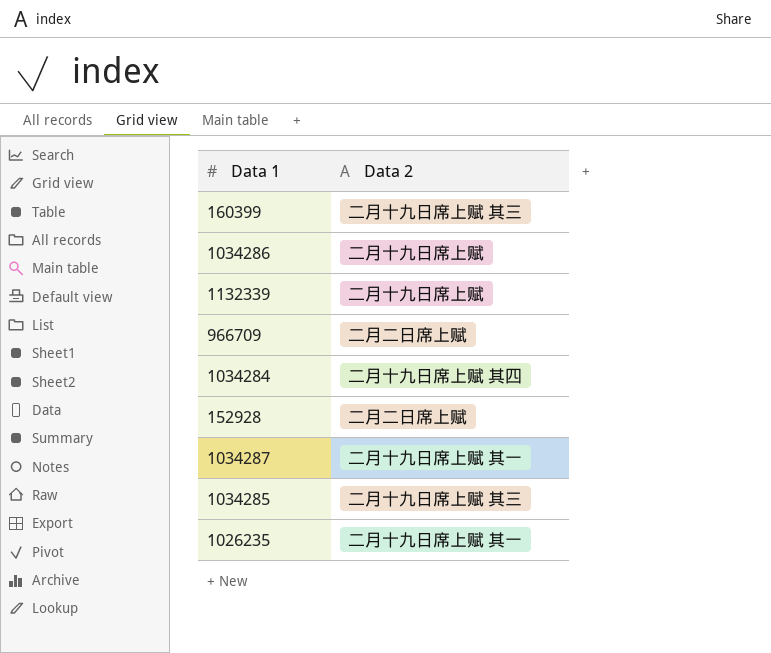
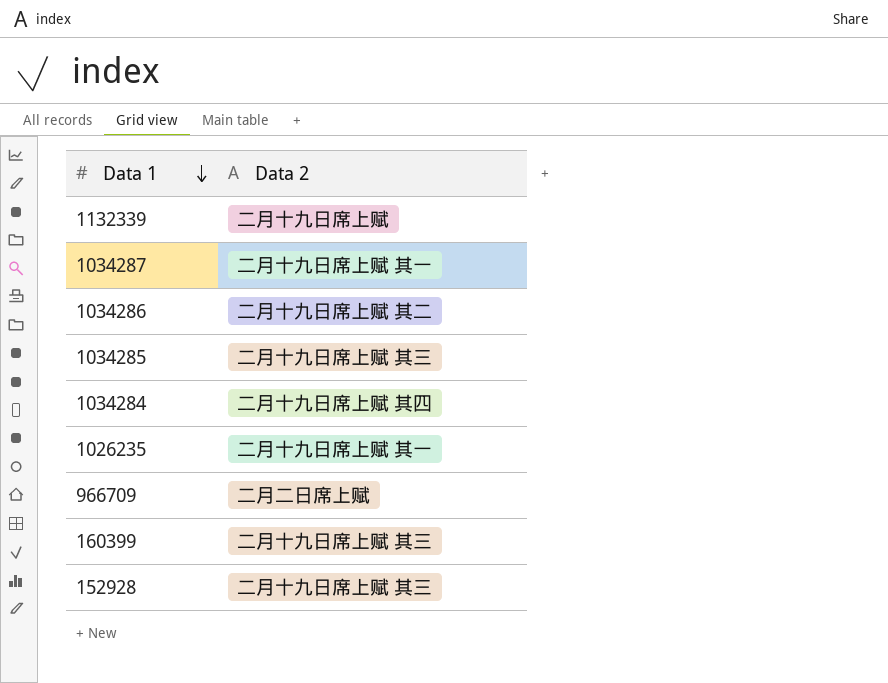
row order: none -> Data 1 descending
1034286 | Data 2: 二月十九日席上赋 -> 二月十九日席上赋 其二
152928 | Data 2: 二月二日席上赋 -> 二月十九日席上赋 其三

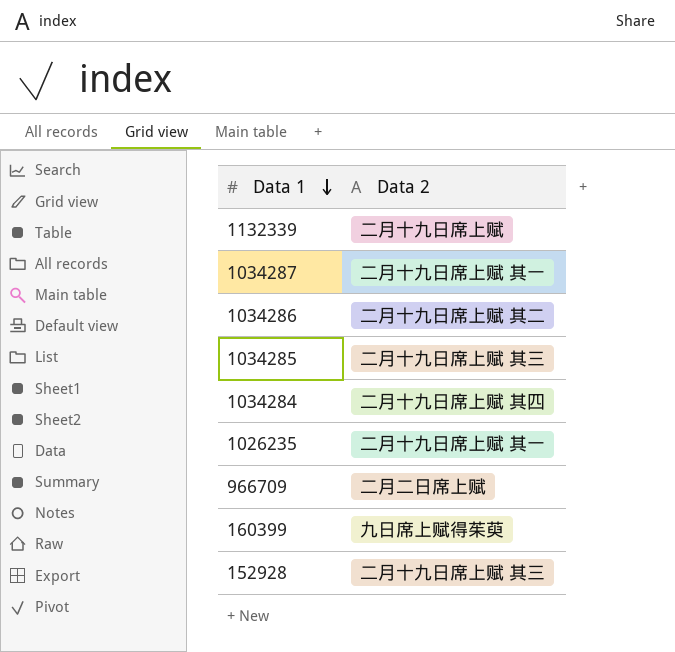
160399 | Data 2: 二月十九日席上赋 其三 -> 九日席上赋得茱萸

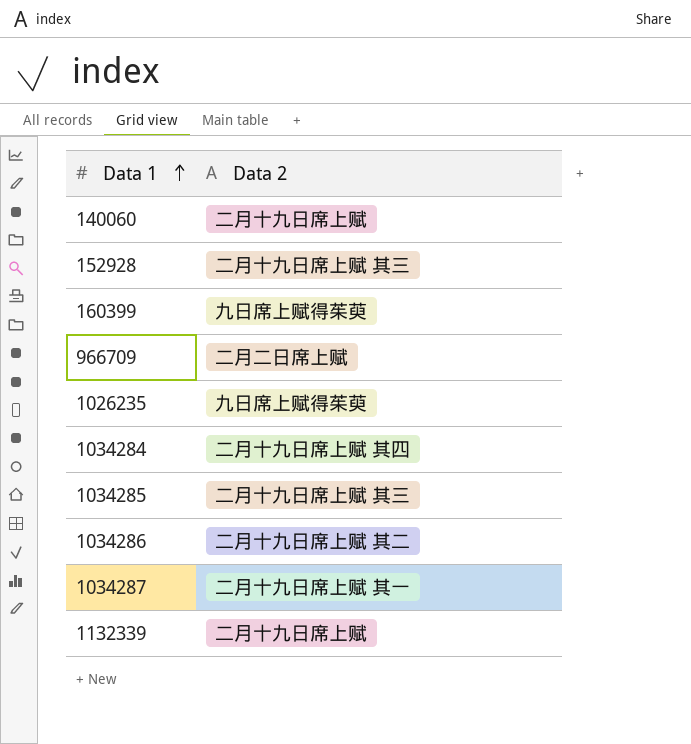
row order: Data 1 descending -> Data 1 ascending
row 140060: none -> 二月十九日席上赋
1026235 | Data 2: 二月十九日席上赋 其一 -> 九日席上赋得茱萸

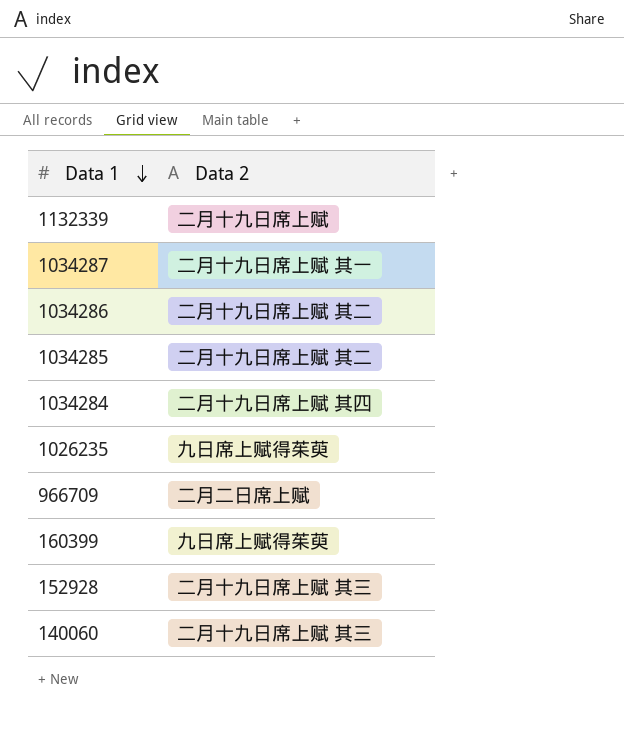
row order: Data 1 ascending -> Data 1 descending
1034285 | Data 2: 二月十九日席上赋 其三 -> 二月十九日席上赋 其二
140060 | Data 2: 二月十九日席上赋 -> 二月十九日席上赋 其三

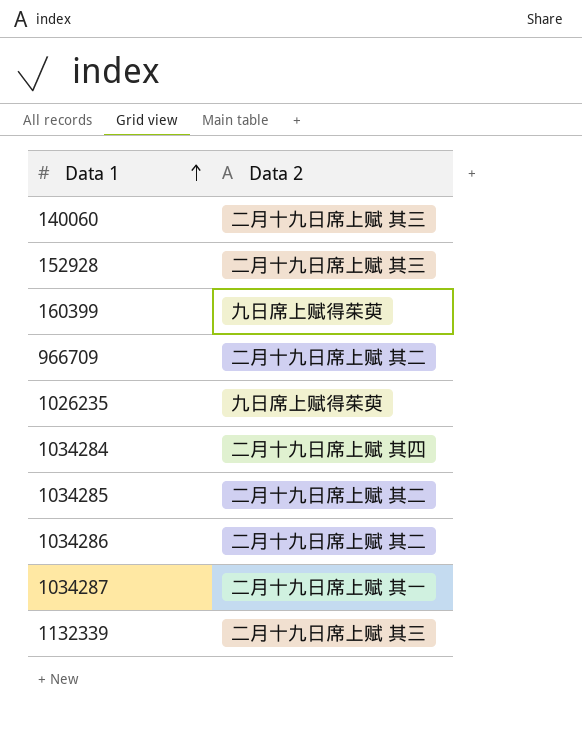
row order: Data 1 descending -> Data 1 ascending
966709 | Data 2: 二月二日席上赋 -> 二月十九日席上赋 其二
1132339 | Data 2: 二月十九日席上赋 -> 二月十九日席上赋 其三

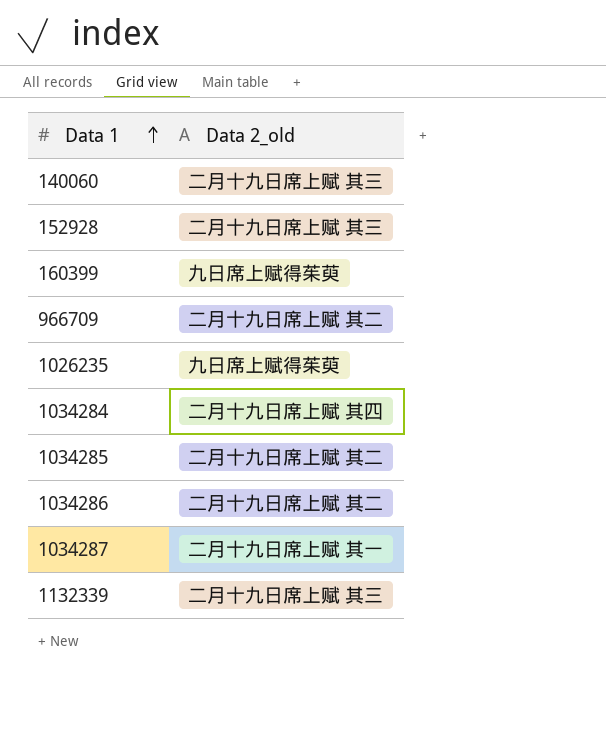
column name: Data 2 -> Data 2_old

